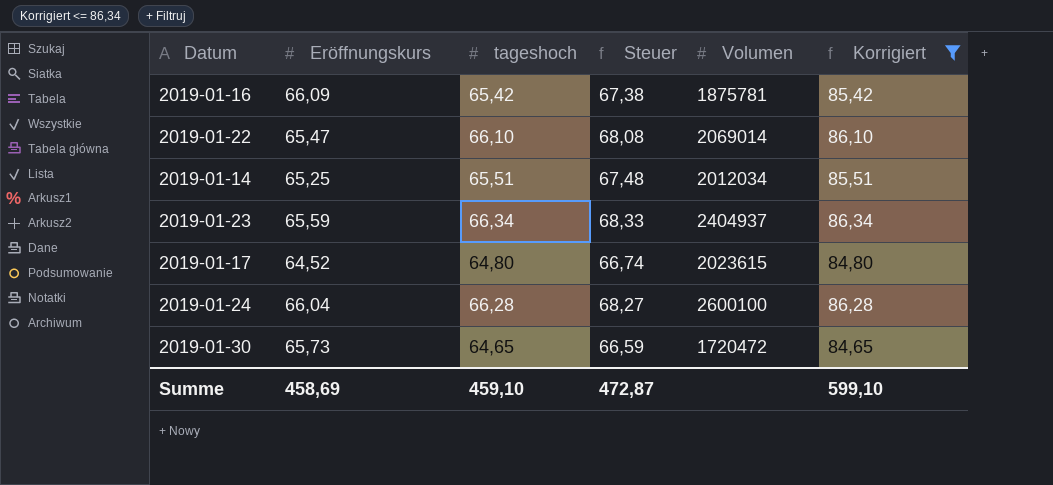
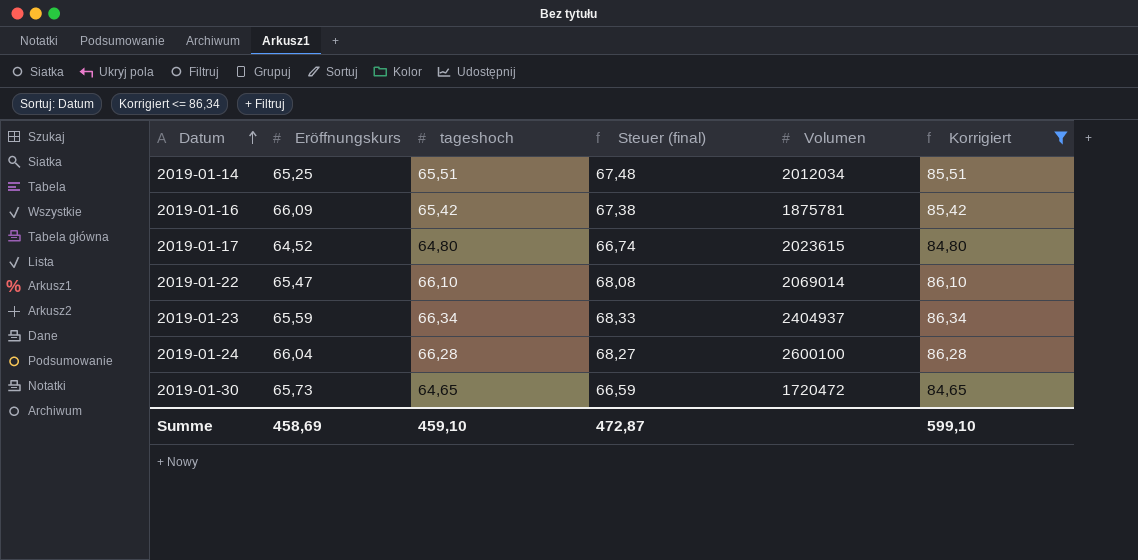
row order: none -> Datum ascending
column name: Steuer -> Steuer (final)

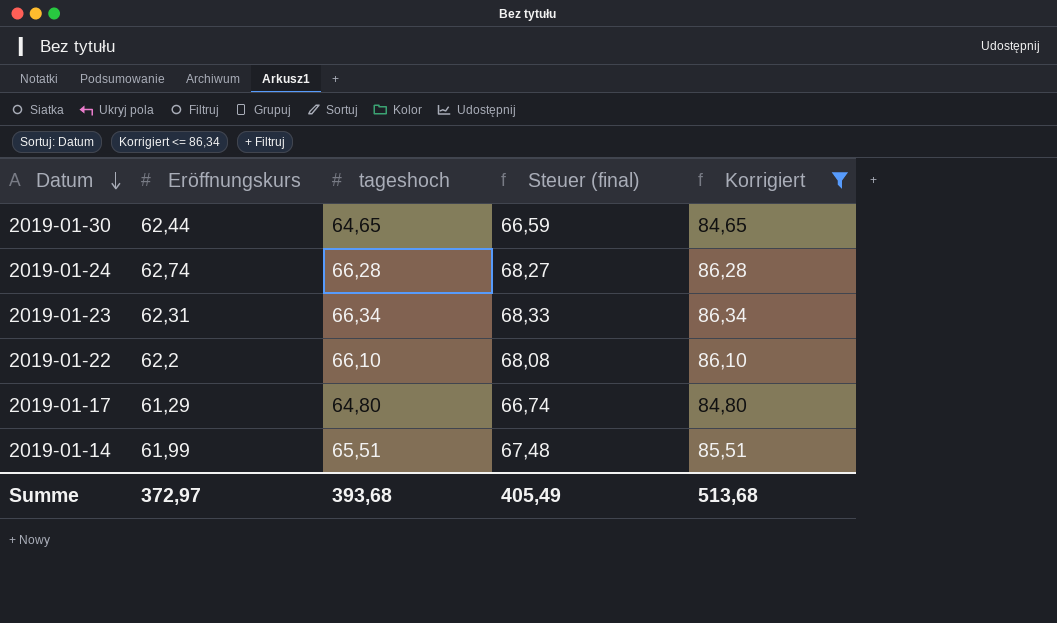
row order: Datum ascending -> Datum descending
column Volumen | position: 5 -> none
row 2019-01-16: 66,09 | 65,42 | 67,38 | 1875781 | 85,42 -> none
2019-01-30 | Eröffnungskurs: 65,73 -> 62,44
2019-01-24 | Eröffnungskurs: 66,04 -> 62,74
2019-01-23 | Eröffnungskurs: 65,59 -> 62,31
2019-01-22 | Eröffnungskurs: 65,47 -> 62,2
2019-01-17 | Eröffnungskurs: 64,52 -> 61,29
2019-01-14 | Eröffnungskurs: 65,25 -> 61,99
Summe | Eröffnungskurs: 458,69 -> 372,97
Summe | tageshoch: 459,10 -> 393,68
Summe | Steuer (final): 472,87 -> 405,49
Summe | Korrigiert: 599,10 -> 513,68

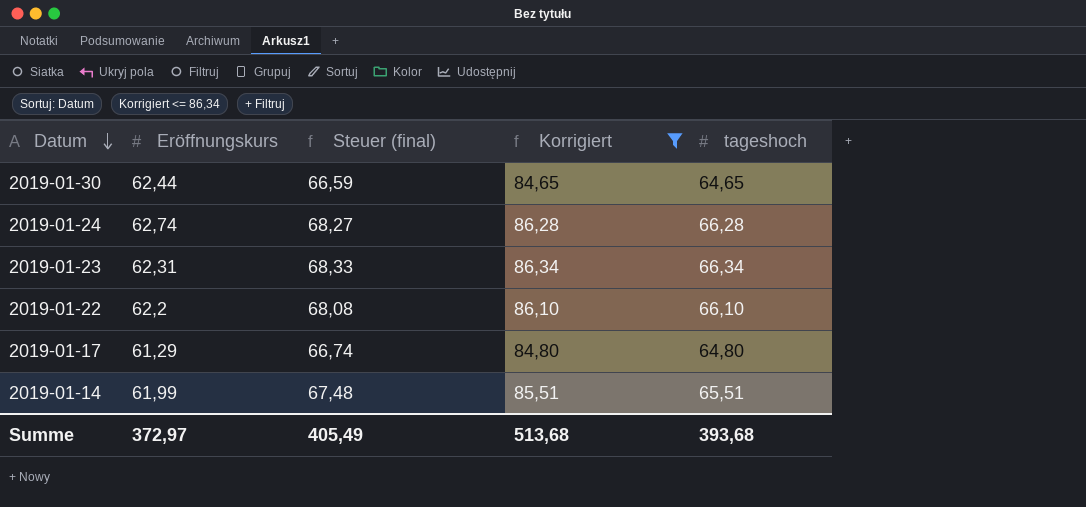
column tageshoch | position: 3 -> 5

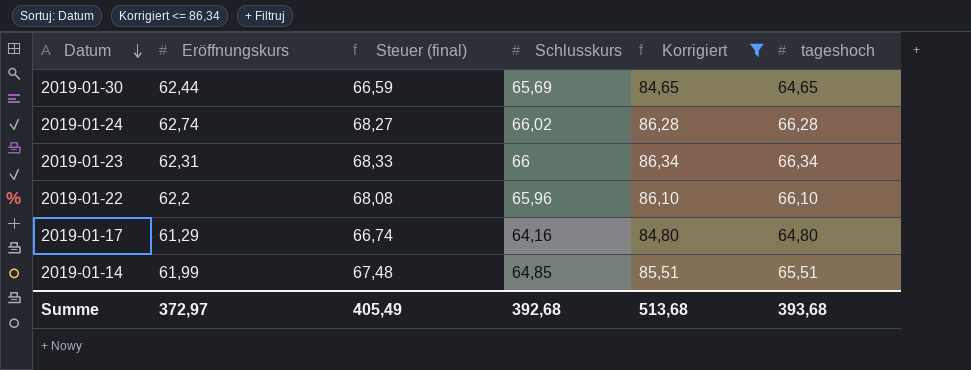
column Schlusskurs | position: none -> 4

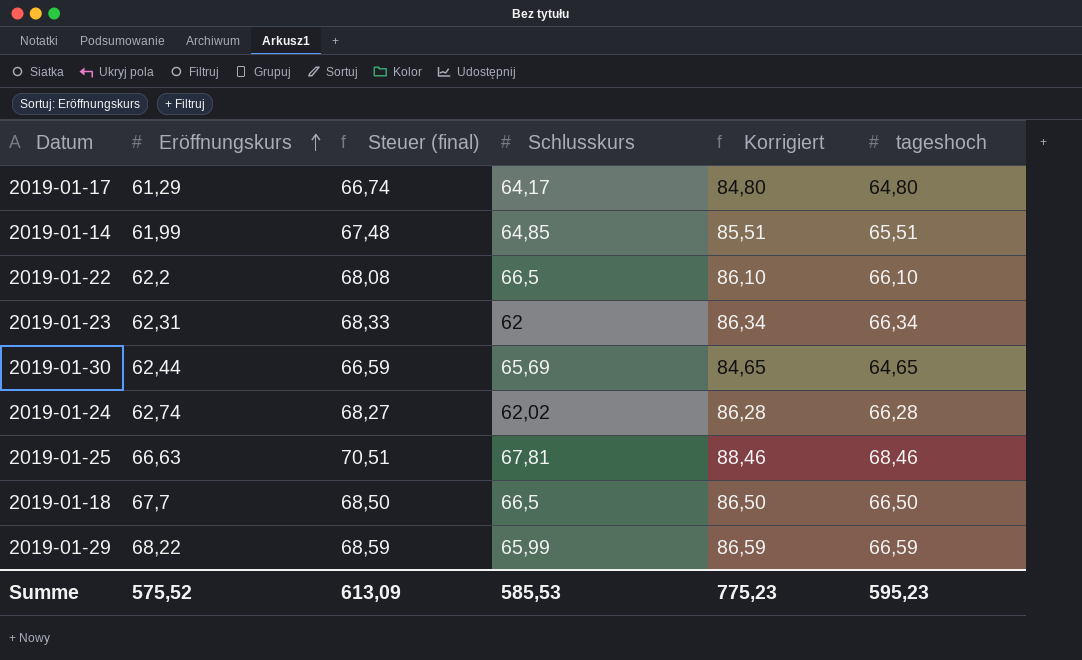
filter: Korrigiert <= 86,34 -> none
row order: Datum descending -> Eröffnungskurs ascending
2019-01-17 | Schlusskurs: 64,16 -> 64,17
2019-01-22 | Schlusskurs: 65,96 -> 66,5
2019-01-23 | Schlusskurs: 66 -> 62
2019-01-24 | Schlusskurs: 66,02 -> 62,02
Summe | Eröffnungskurs: 372,97 -> 575,52
Summe | Steuer (final): 405,49 -> 613,09
Summe | Schlusskurs: 392,68 -> 585,53
Summe | Korrigiert: 513,68 -> 775,23
Summe | tageshoch: 393,68 -> 595,23

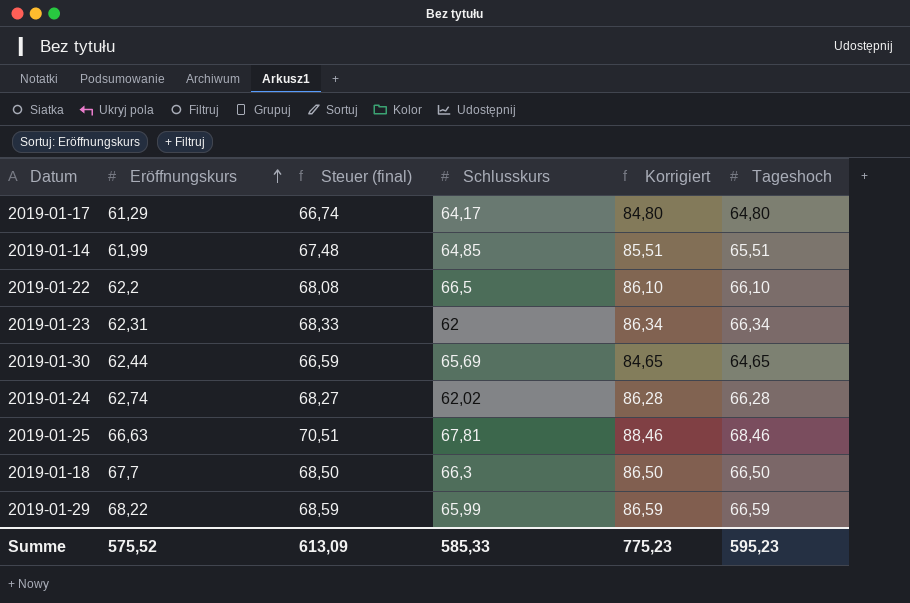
column name: tageshoch -> Tageshoch
2019-01-18 | Schlusskurs: 66,5 -> 66,3
Summe | Schlusskurs: 585,53 -> 585,33

